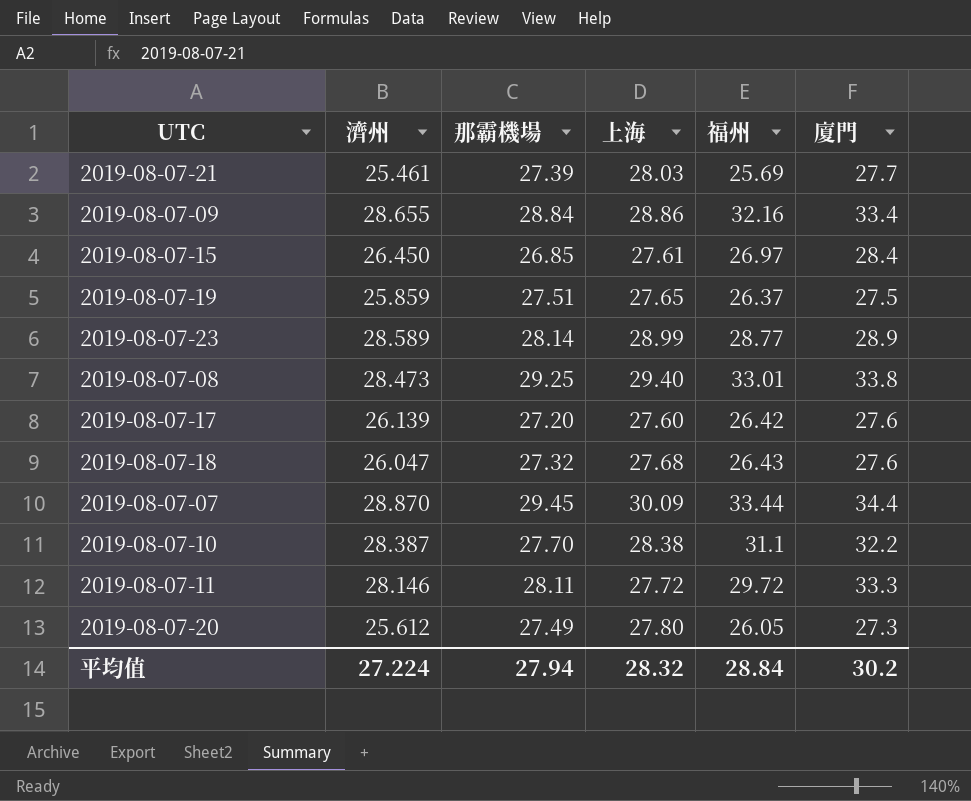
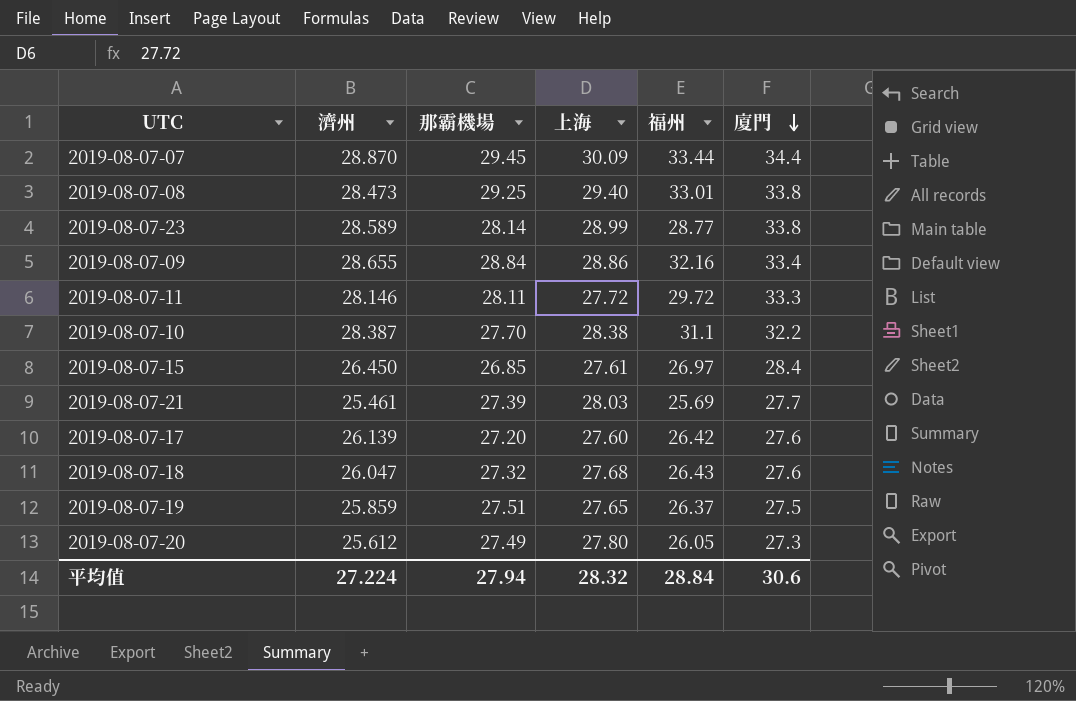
row order: none -> 廈門 descending
2019-08-07-23 | 廈門: 28.9 -> 33.8
平均值 | 廈門: 30.2 -> 30.6

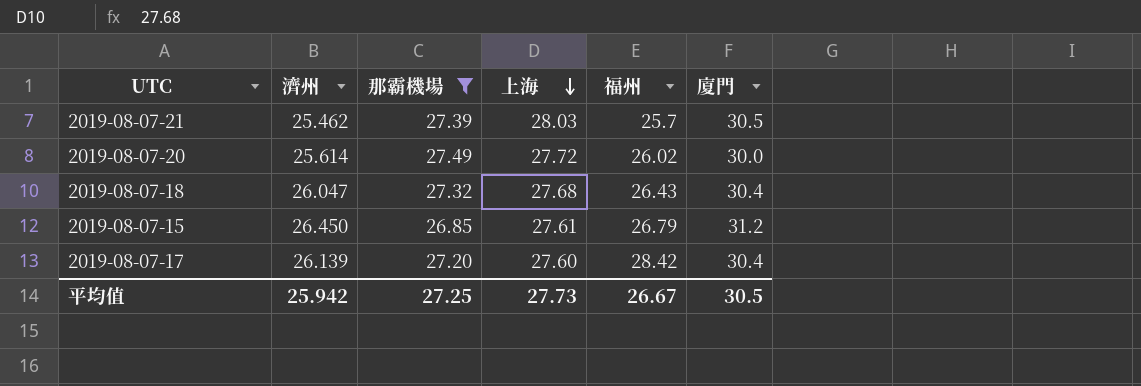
filter: none -> 那霸機場 <= 27.49
row order: 廈門 descending -> 上海 descending
2019-08-07-21 | 濟州: 25.461 -> 25.462
2019-08-07-21 | 福州: 25.69 -> 25.7
2019-08-07-21 | 廈門: 27.7 -> 30.5
2019-08-07-20 | 濟州: 25.612 -> 25.614
2019-08-07-20 | 上海: 27.80 -> 27.72
2019-08-07-20 | 福州: 26.05 -> 26.02
2019-08-07-20 | 廈門: 27.3 -> 30.0
2019-08-07-18 | 廈門: 27.6 -> 30.4
2019-08-07-15 | 福州: 26.97 -> 26.79
2019-08-07-15 | 廈門: 28.4 -> 31.2
2019-08-07-17 | 福州: 26.42 -> 28.42
2019-08-07-17 | 廈門: 27.6 -> 30.4
平均值 | 濟州: 27.224 -> 25.942
平均值 | 那霸機場: 27.94 -> 27.25
平均值 | 上海: 28.32 -> 27.73
平均值 | 福州: 28.84 -> 26.67
平均值 | 廈門: 30.6 -> 30.5

